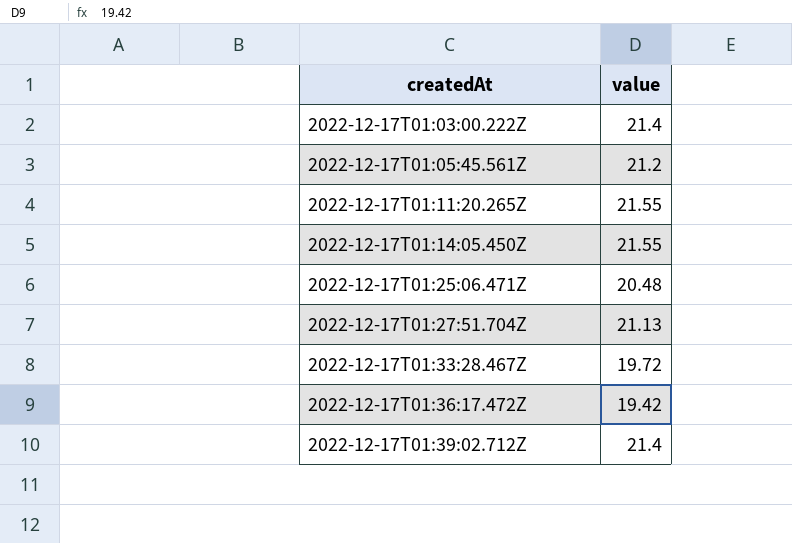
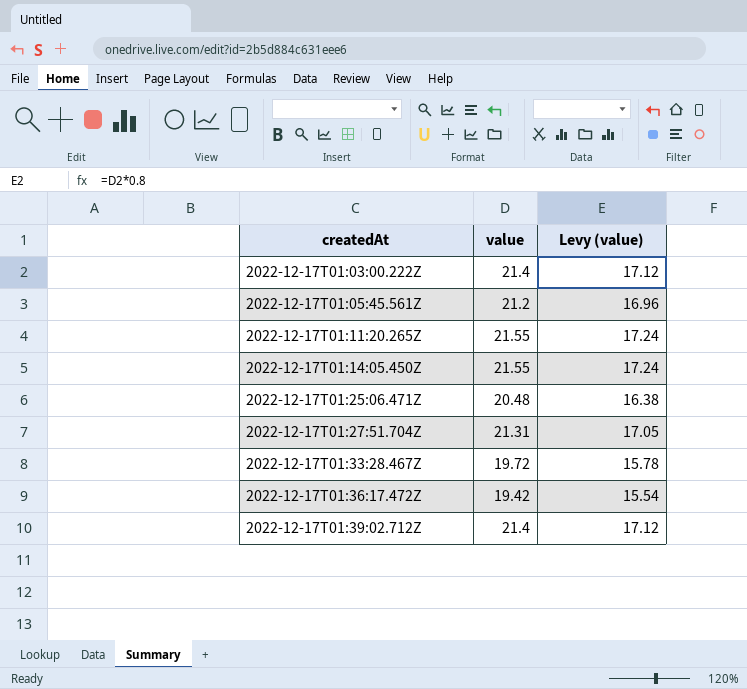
column Levy (value) | formula: none -> [value] * 0.8
2022-12-17T01:27:51.704Z | value: 21.13 -> 21.31

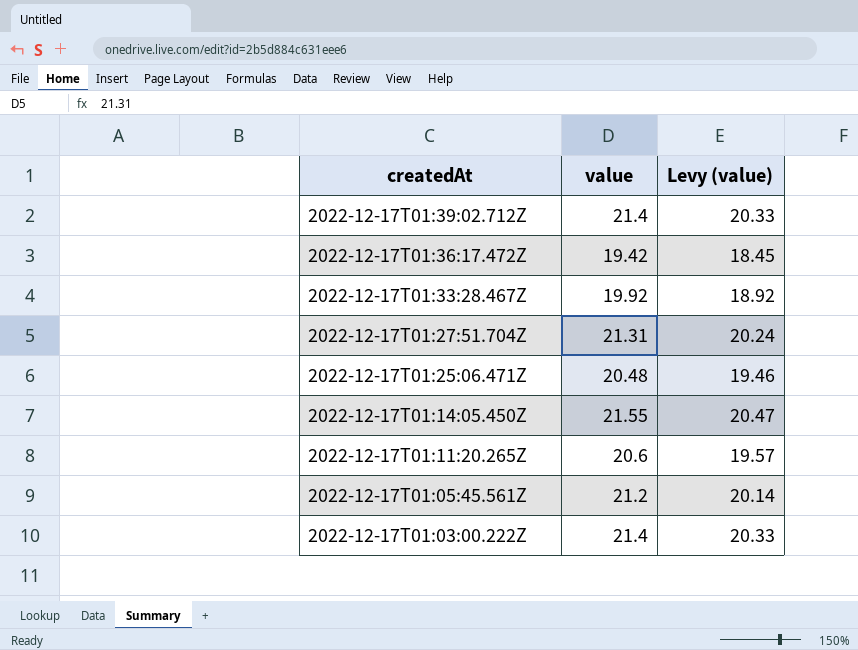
row order: createdAt ascending -> createdAt descending
column Levy (value) | formula: [value] * 0.8 -> [value] * 0.95
2022-12-17T01:33:28.467Z | value: 19.72 -> 19.92
2022-12-17T01:11:20.265Z | value: 21.55 -> 20.6

